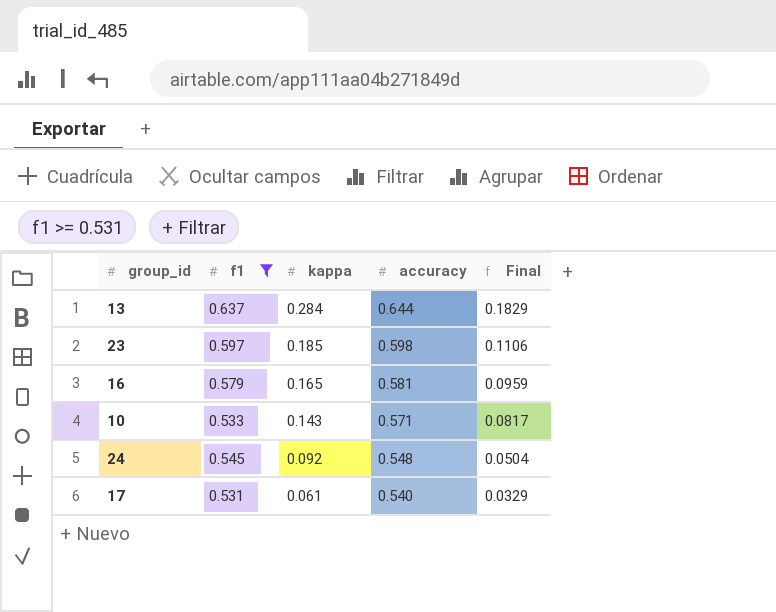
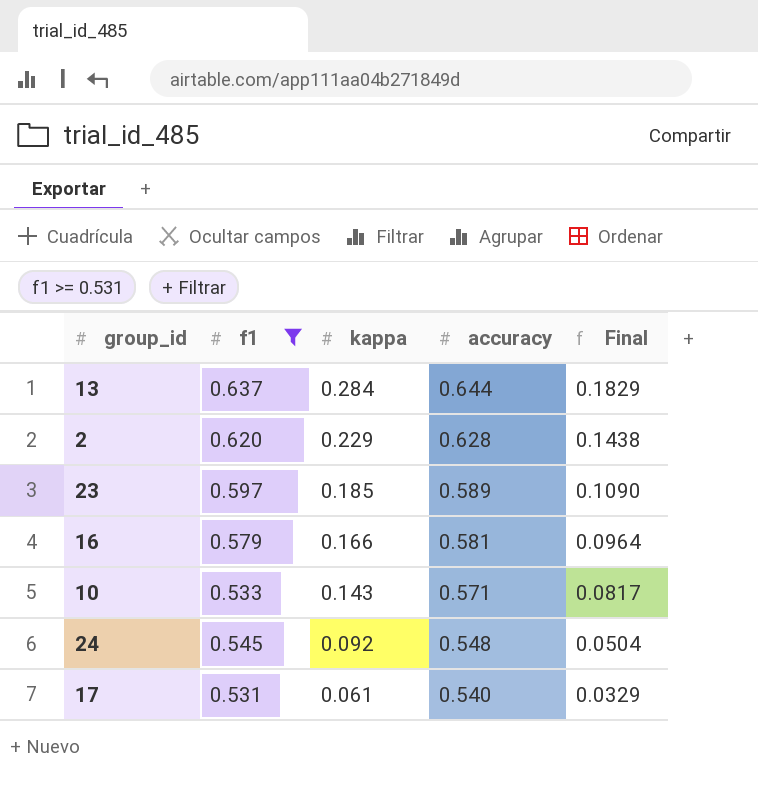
row 2: none -> 0.620 | 0.229 | 0.628 | 0.1438
23 | accuracy: 0.598 -> 0.589
23 | Final: 0.1106 -> 0.1090
16 | kappa: 0.165 -> 0.166
16 | Final: 0.0959 -> 0.0964

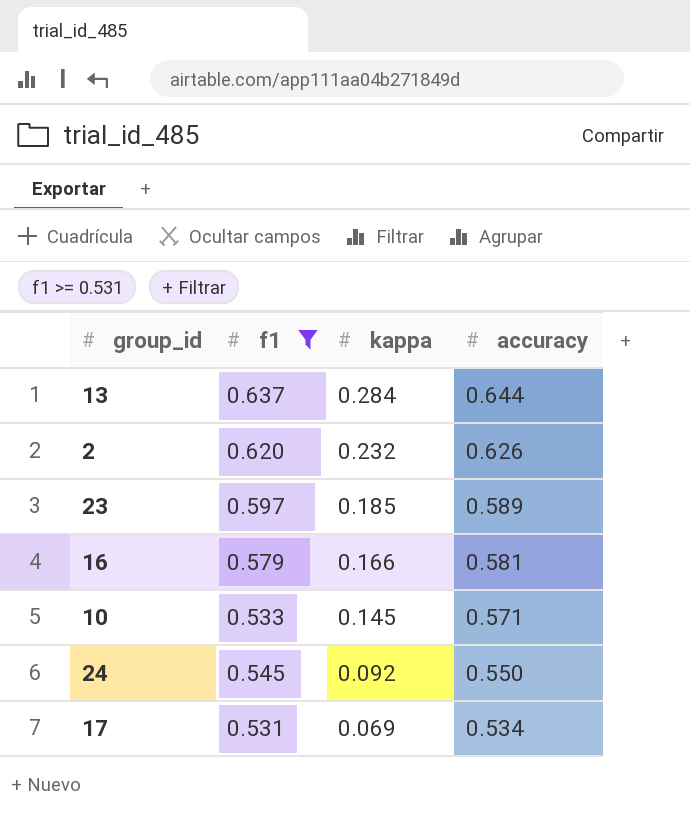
column Final | formula: [kappa] * [accuracy] -> none
2 | kappa: 0.229 -> 0.232
2 | accuracy: 0.628 -> 0.626
10 | kappa: 0.143 -> 0.145
24 | accuracy: 0.548 -> 0.550
17 | kappa: 0.061 -> 0.069
17 | accuracy: 0.540 -> 0.534

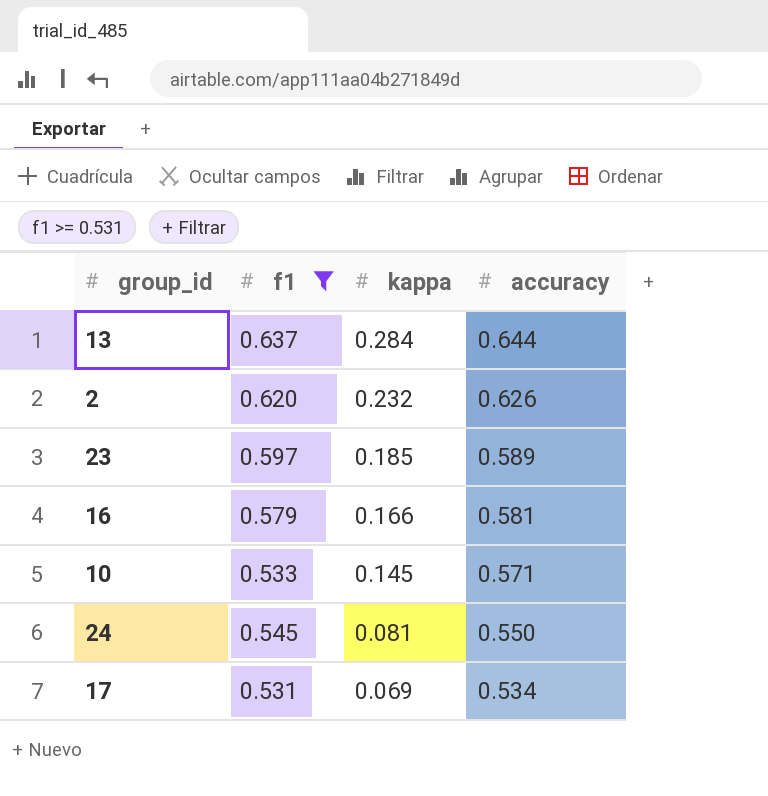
24 | kappa: 0.092 -> 0.081

